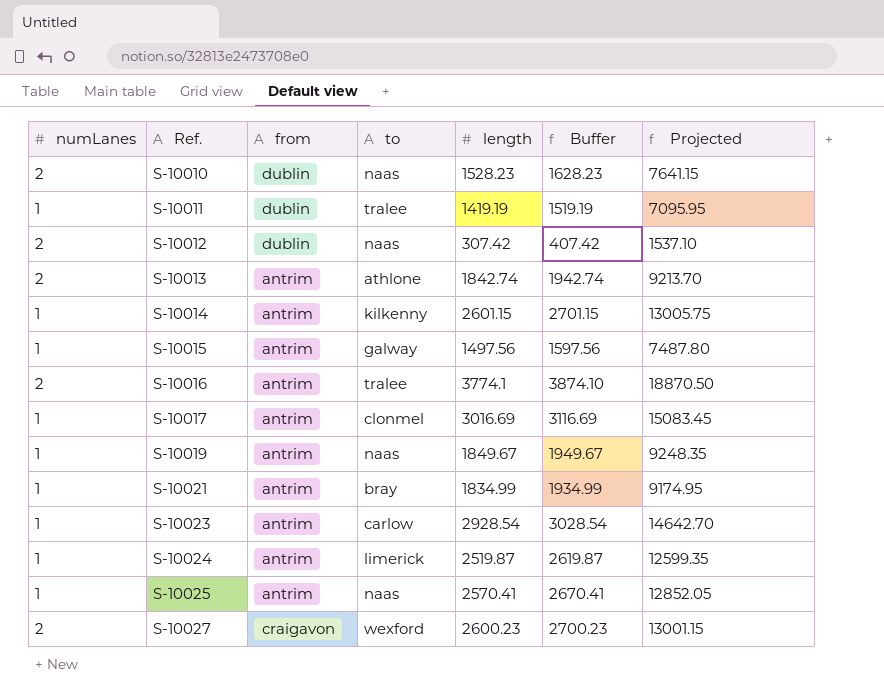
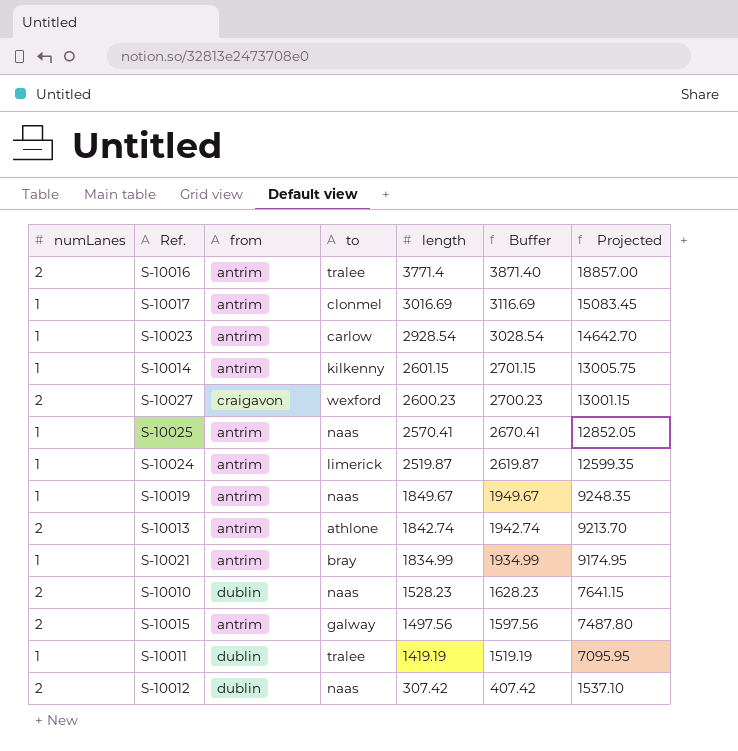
row order: Ref. ascending -> length descending
S-10016 | length: 3774.1 -> 3771.4
S-10016 | Buffer: 3874.10 -> 3871.40
S-10016 | Projected: 18870.50 -> 18857.00
S-10015 | numLanes: 1 -> 2

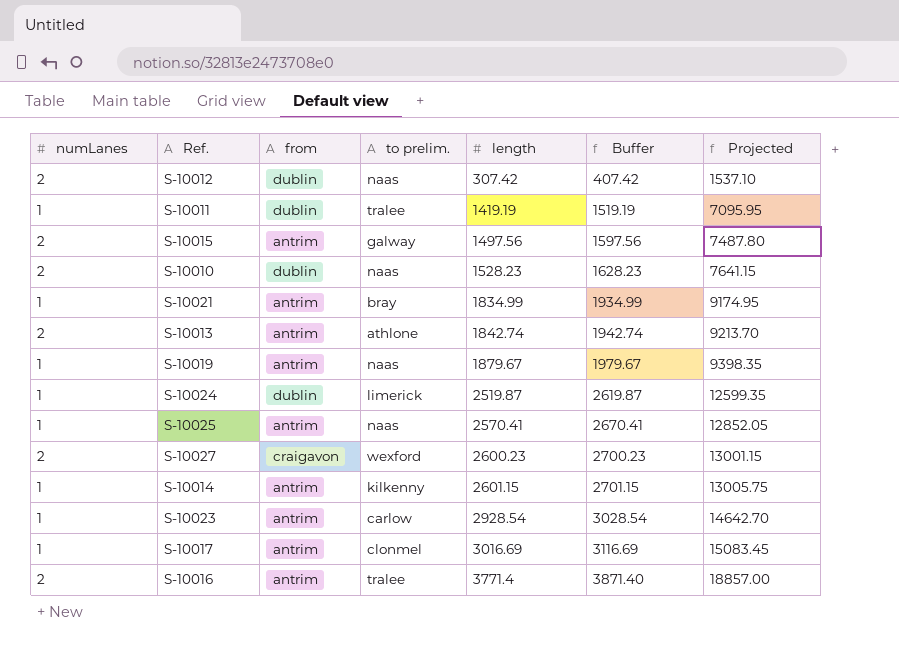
row order: length descending -> length ascending
column name: to -> to prelim.
S-10019 | length: 1849.67 -> 1879.67
S-10019 | Buffer: 1949.67 -> 1979.67
S-10019 | Projected: 9248.35 -> 9398.35
S-10024 | from: antrim -> dublin

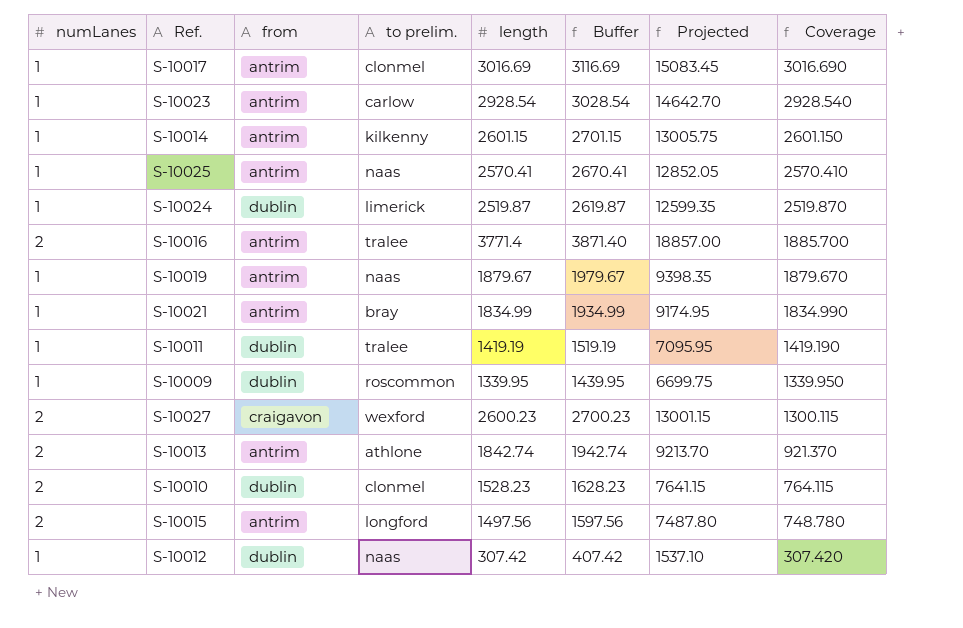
row order: length ascending -> Coverage descending
column Coverage | formula: none -> [length] / [numLanes]
row S-10009: none -> 1 | dublin | roscommon | 1339.95 | 1439.95 | 6699.75 | 1339.950
S-10010 | to prelim.: naas -> clonmel
S-10015 | to prelim.: galway -> longford
S-10012 | numLanes: 2 -> 1

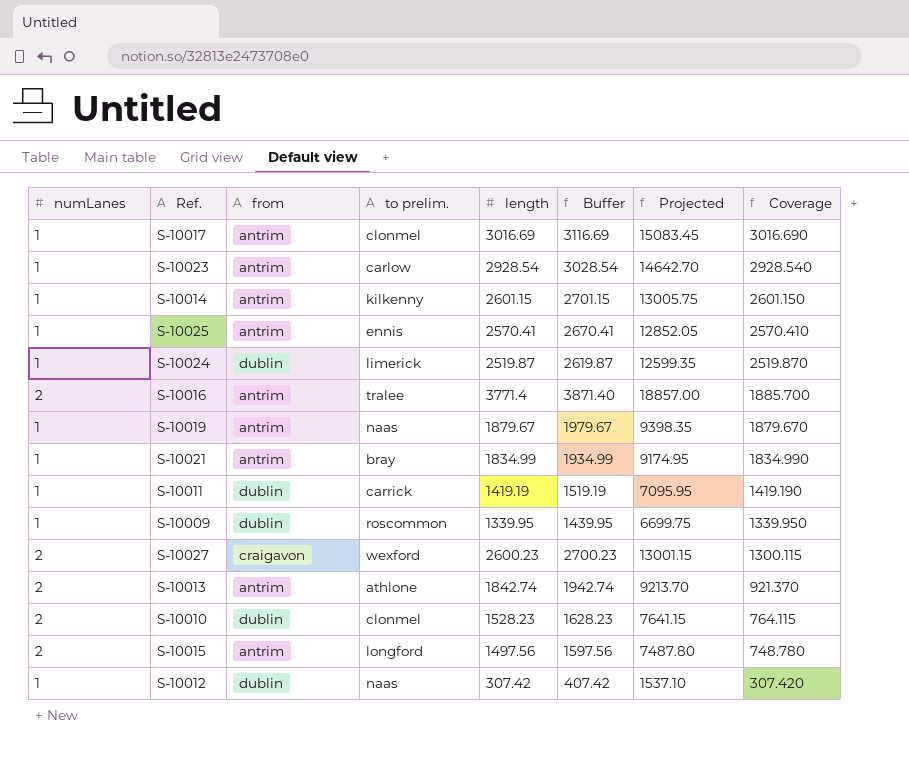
S-10025 | to prelim.: naas -> ennis
S-10011 | to prelim.: tralee -> carrick

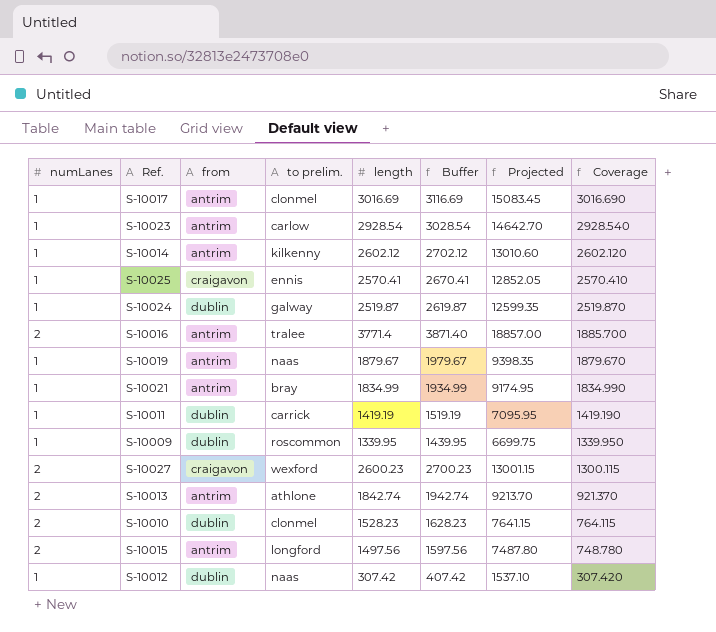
S-10014 | length: 2601.15 -> 2602.12
S-10014 | Buffer: 2701.15 -> 2702.12
S-10014 | Projected: 13005.75 -> 13010.60
S-10014 | Coverage: 2601.150 -> 2602.120
S-10025 | from: antrim -> craigavon
S-10024 | to prelim.: limerick -> galway

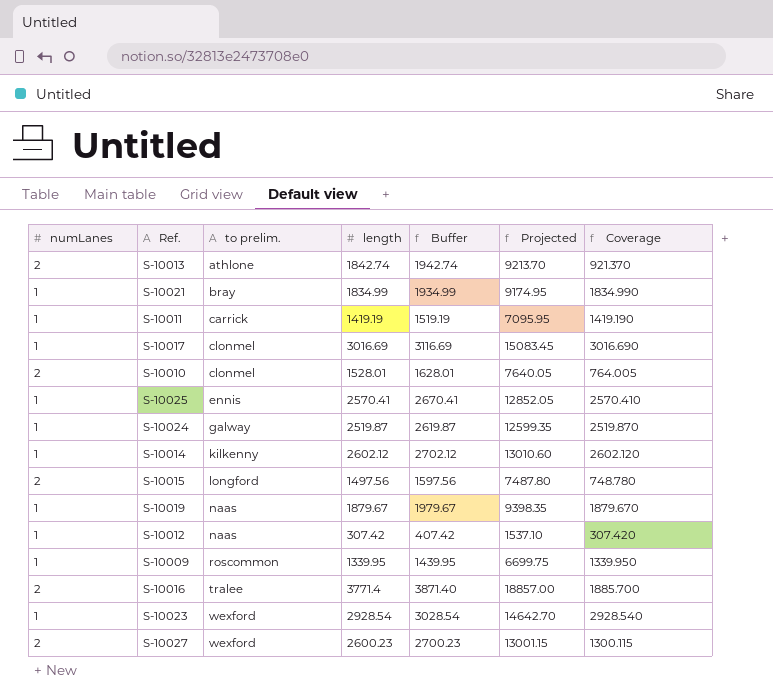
row order: Coverage descending -> to prelim. ascending
column from | position: 3 -> none
S-10010 | length: 1528.23 -> 1528.01
S-10010 | Buffer: 1628.23 -> 1628.01
S-10010 | Projected: 7641.15 -> 7640.05
S-10010 | Coverage: 764.115 -> 764.005
S-10023 | to prelim.: carlow -> wexford

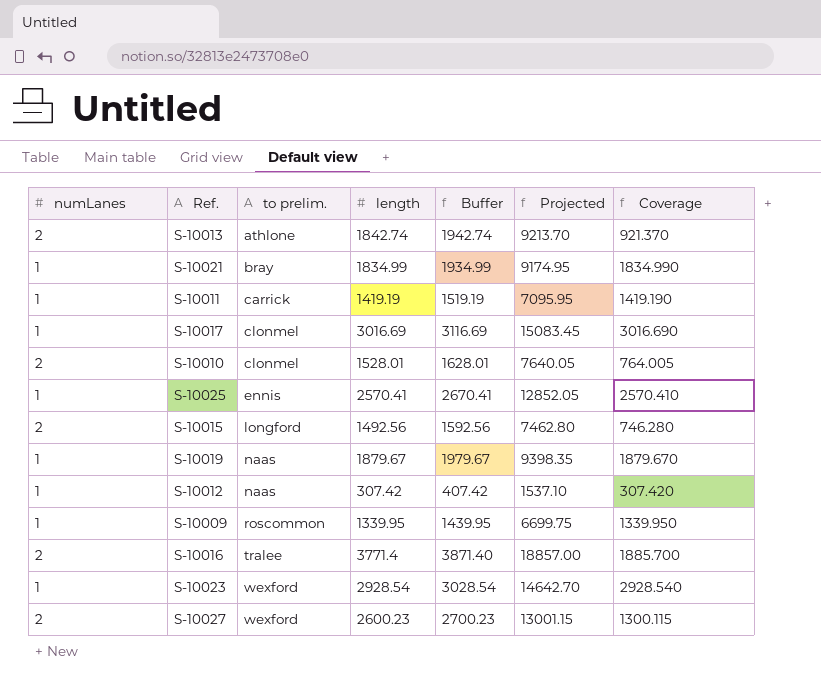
row S-10024: 1 | galway | 2519.87 | 2619.87 | 12599.35 | 2519.870 -> none
row S-10014: 1 | kilkenny | 2602.12 | 2702.12 | 13010.60 | 2602.120 -> none
S-10015 | length: 1497.56 -> 1492.56
S-10015 | Buffer: 1597.56 -> 1592.56
S-10015 | Projected: 7487.80 -> 7462.80
S-10015 | Coverage: 748.780 -> 746.280

